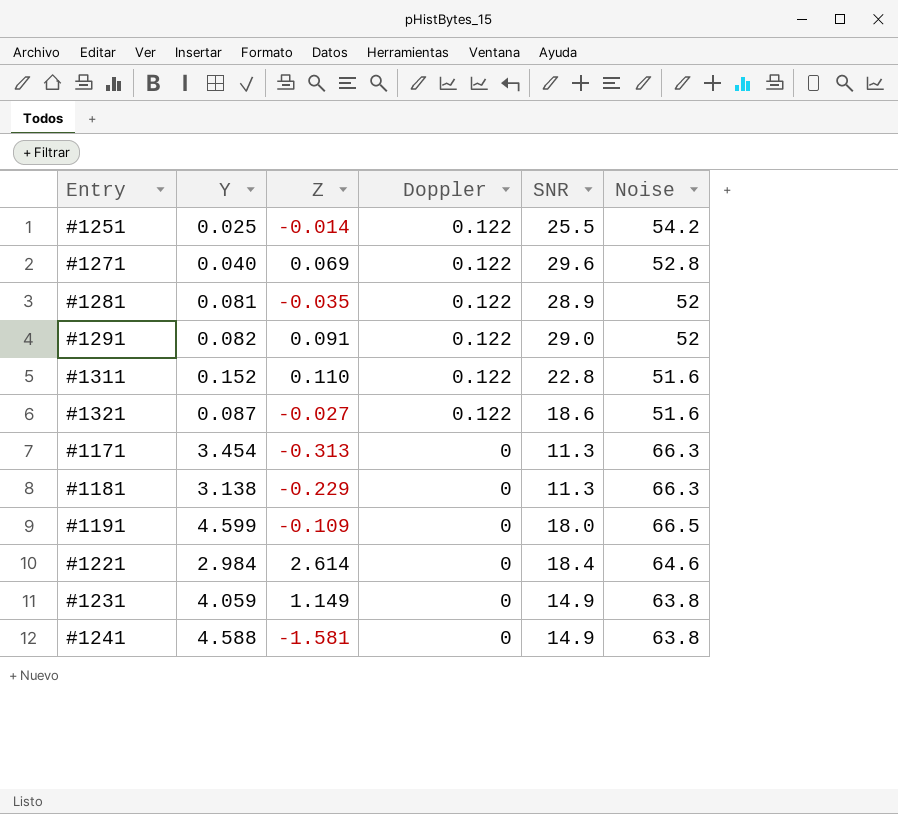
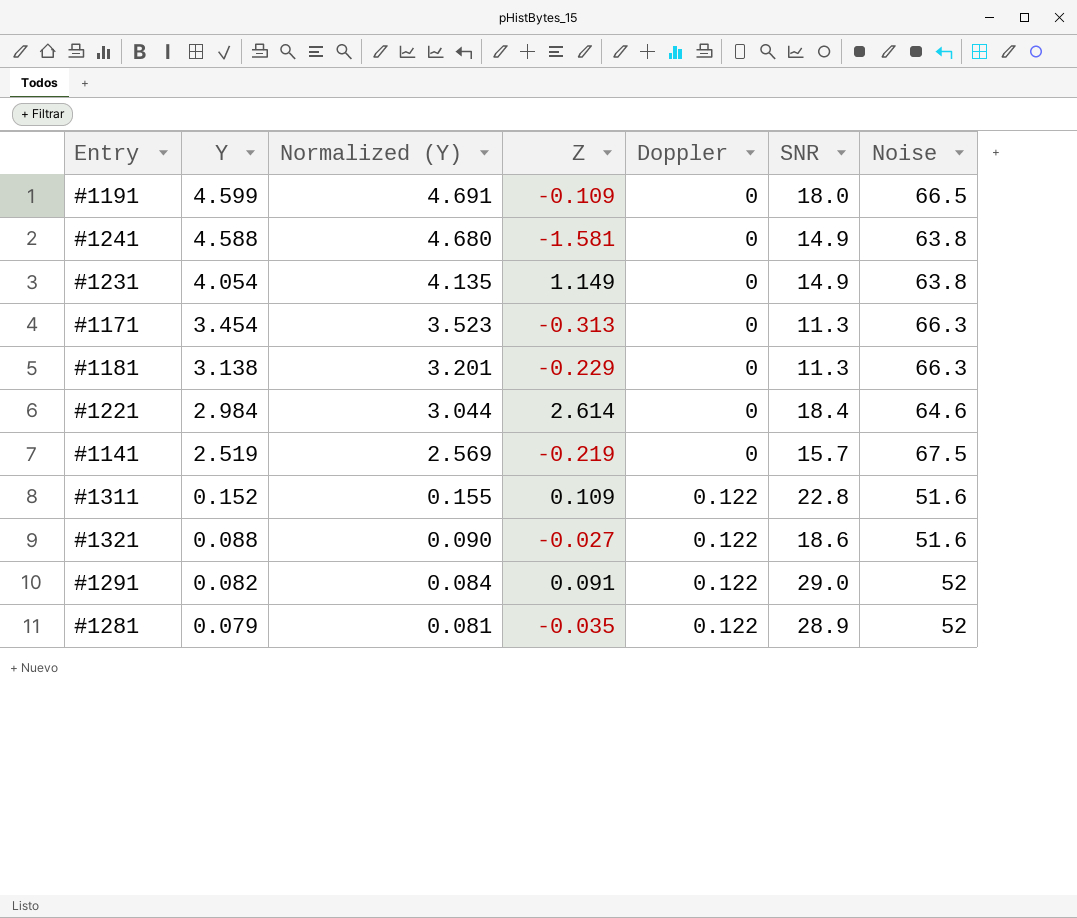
row order: Doppler descending -> Y descending
column Normalized (Y) | formula: none -> [Y] * 1.02
row #1251: 0.025 | -0.014 | 0.122 | 25.5 | 54.2 -> none
row #1271: 0.040 | 0.069 | 0.122 | 29.6 | 52.8 -> none
#1231 | Y: 4.059 -> 4.054
row #1141: none -> 2.519 | 2.569 | -0.219 | 0 | 15.7 | 67.5
#1311 | Z: 0.110 -> 0.109
#1321 | Y: 0.087 -> 0.088
#1281 | Y: 0.081 -> 0.079

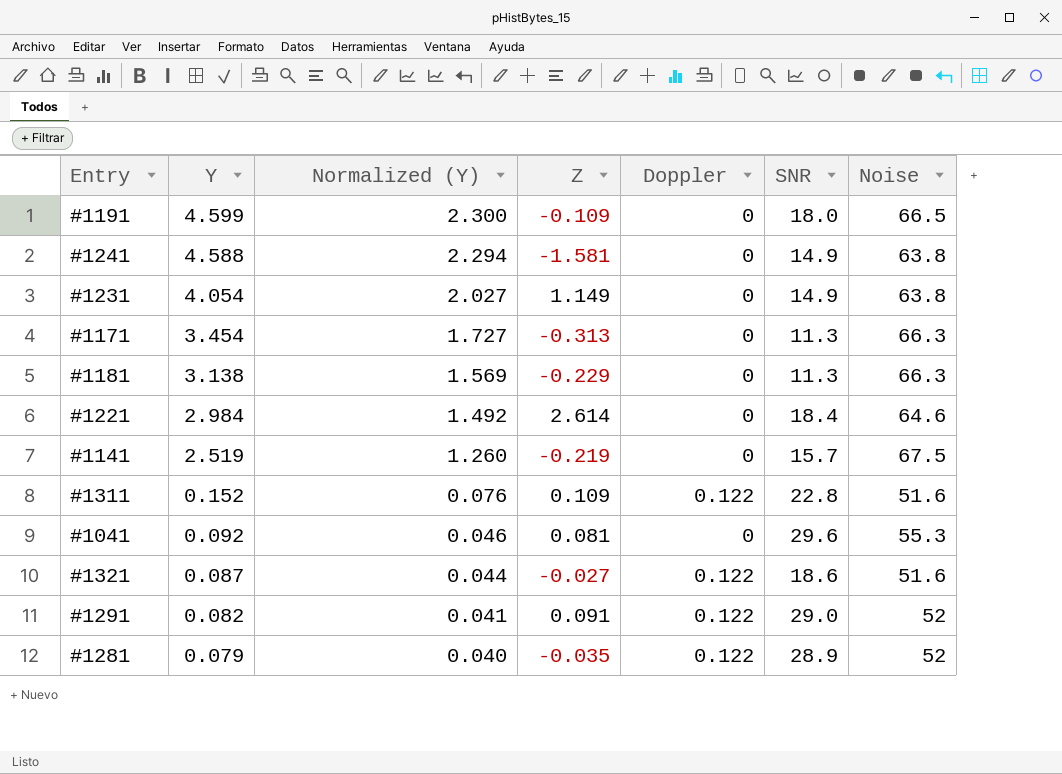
column Normalized (Y) | formula: [Y] * 1.02 -> [Y] * 0.5
row #1041: none -> 0.092 | 0.046 | 0.081 | 0 | 29.6 | 55.3
#1321 | Y: 0.088 -> 0.087

